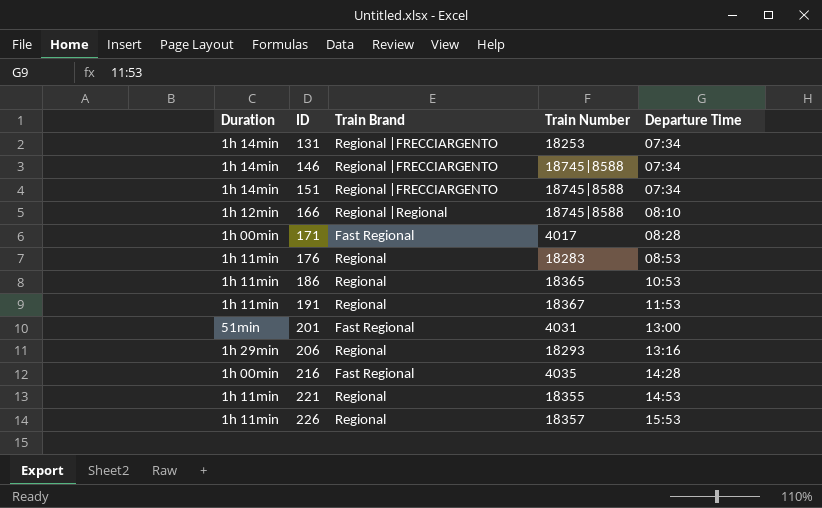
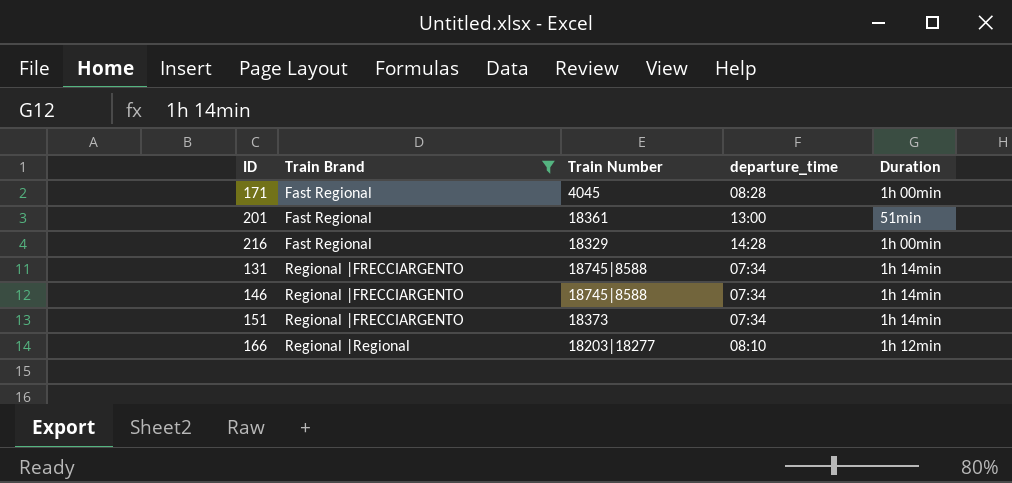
filter: none -> Train Brand != Regional
row order: ID ascending -> Train Brand ascending
column name: Departure Time -> departure_time
column Duration | position: 1 -> 5
171 | Train Number: 4017 -> 4045
201 | Train Number: 4031 -> 18361
216 | Train Number: 4035 -> 18329
131 | Train Number: 18253 -> 18745|8588
151 | Train Number: 18745|8588 -> 18373
166 | Train Number: 18745|8588 -> 18203|18277

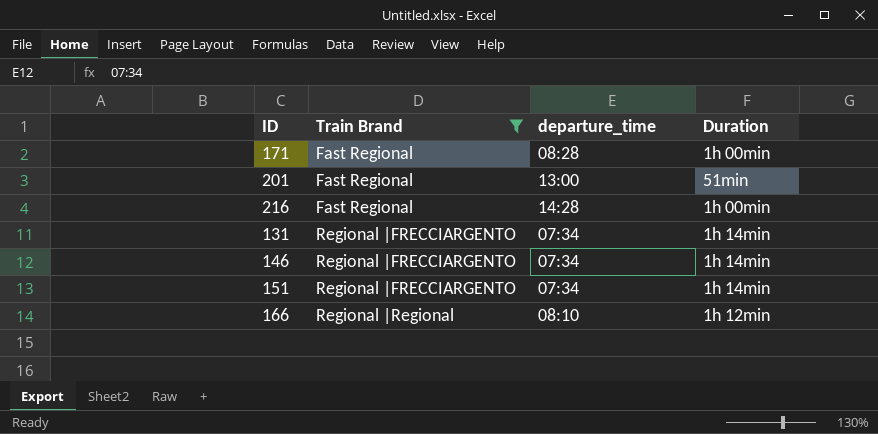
column Train Number | position: 3 -> none

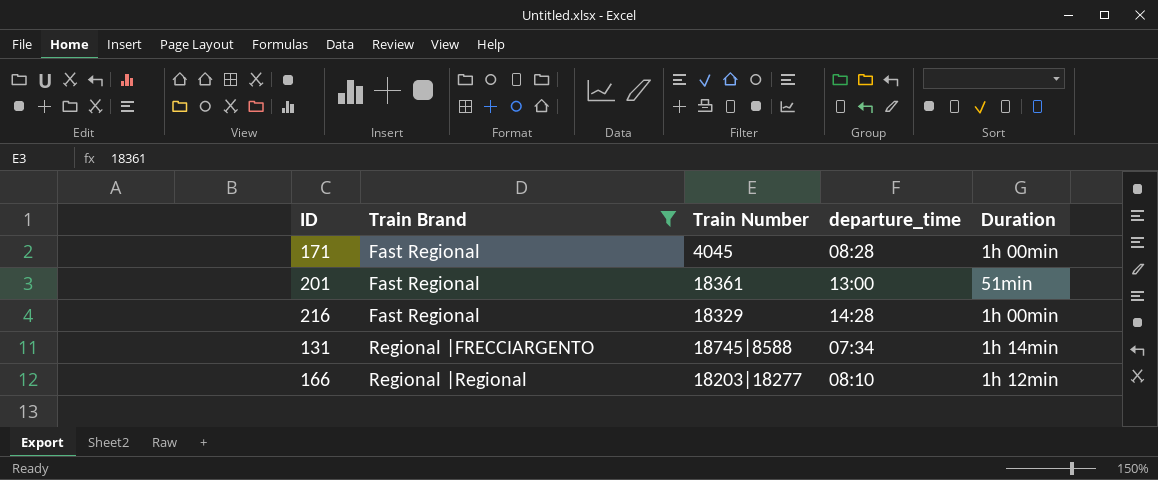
column Train Number | position: none -> 3
row 146: Regional |FRECCIARGENTO | 07:34 | 1h 14min -> none
row 151: Regional |FRECCIARGENTO | 07:34 | 1h 14min -> none

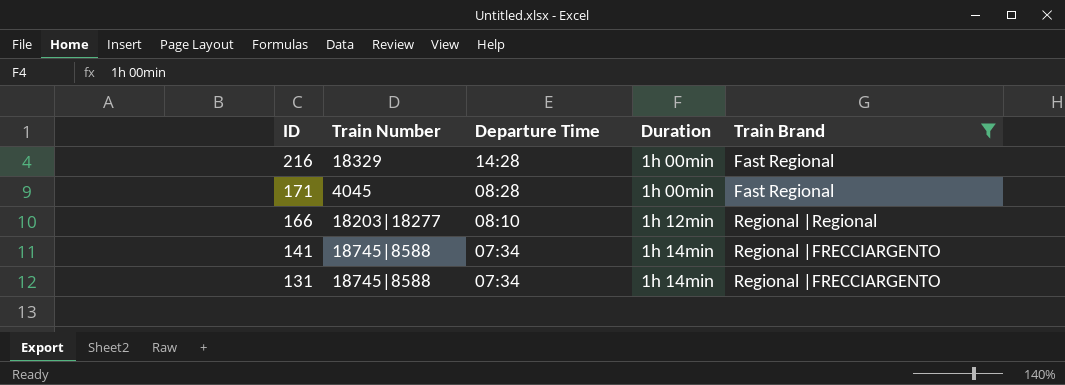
row order: Train Brand ascending -> ID descending
column name: departure_time -> Departure Time
column Train Brand | position: 2 -> 5
row 201: Fast Regional | 18361 | 13:00 | 51min -> none
row 141: none -> 18745|8588 | 07:34 | 1h 14min | Regional |FRECCIARGENTO

